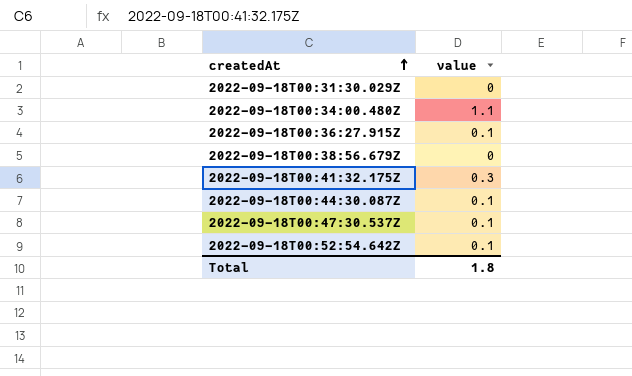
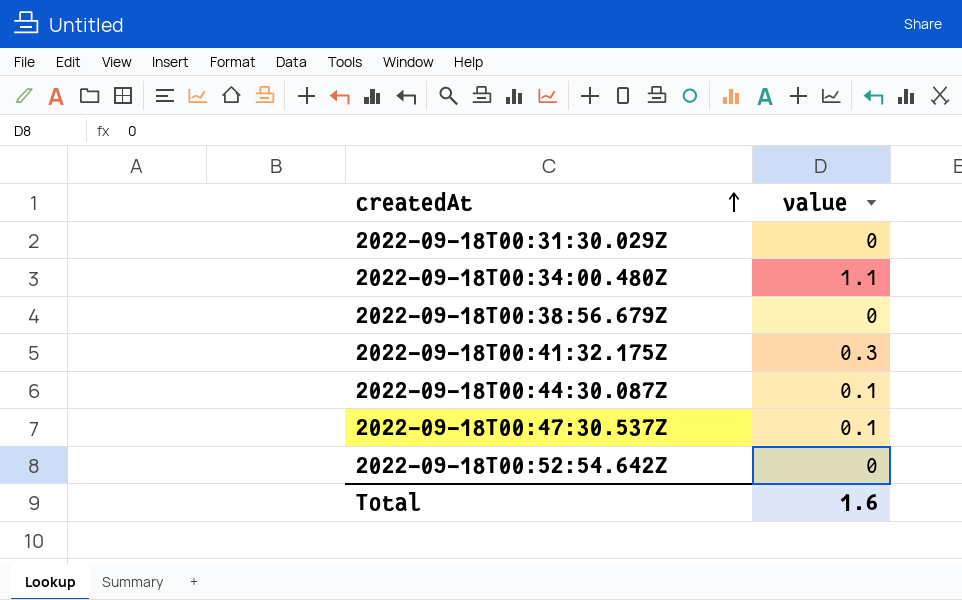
row 2022-09-18T00:36:27.915Z: 0.1 -> none
2022-09-18T00:52:54.642Z | value: 0.1 -> 0
Total | value: 1.8 -> 1.6

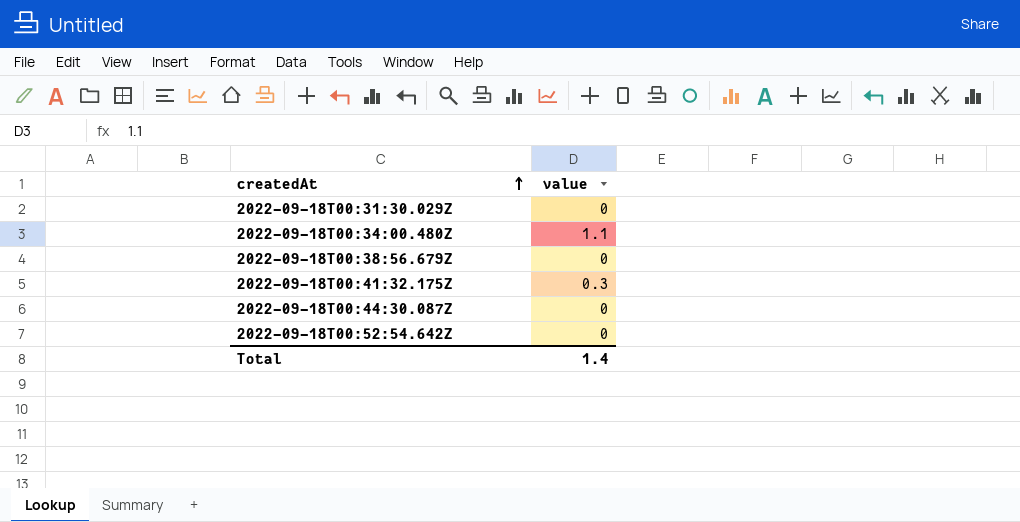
row 2022-09-18T00:47:30.537Z: 0.1 -> none
2022-09-18T00:44:30.087Z | value: 0.1 -> 0
Total | value: 1.6 -> 1.4

